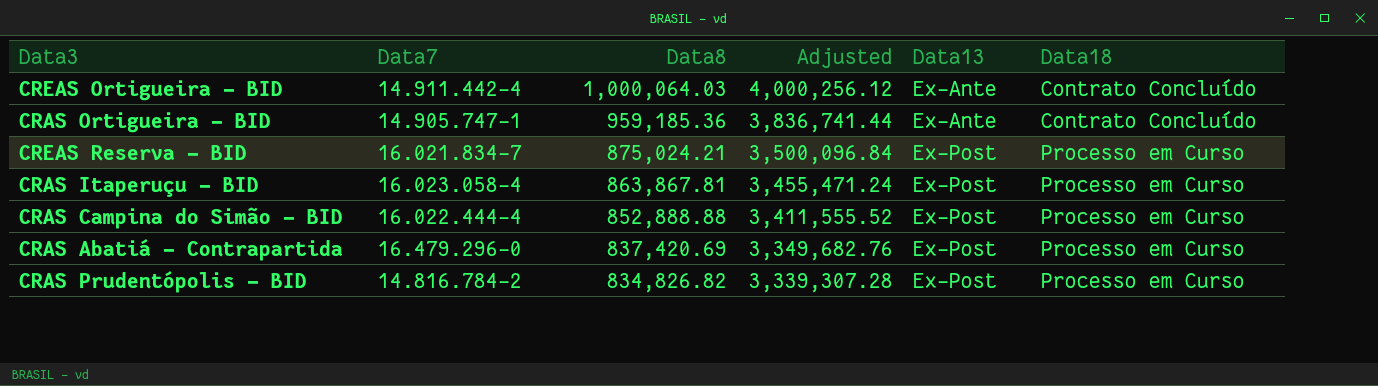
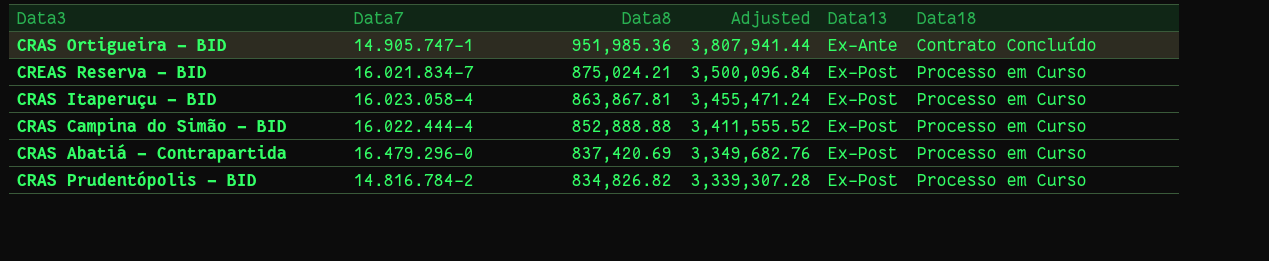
row CREAS Ortigueira - BID: 14.911.442-4 | 1,000,064.03 | 4,000,256.12 | Ex-Ante | Contrato Concluído -> none
CRAS Ortigueira - BID | Data8: 959,185.36 -> 951,985.36
CRAS Ortigueira - BID | Adjusted: 3,836,741.44 -> 3,807,941.44

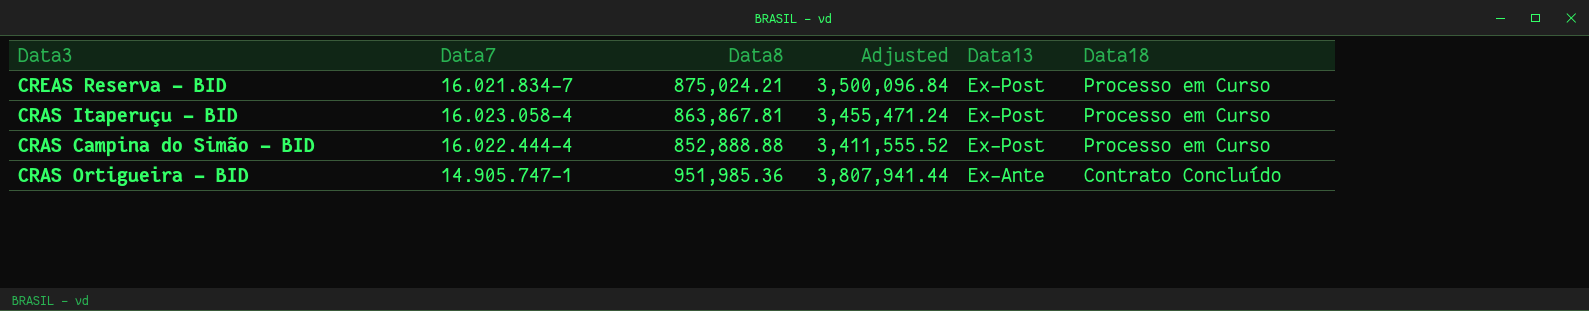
row order: Data8 descending -> Data13 descending
row CRAS Abatiá - Contrapartida: 16.479.296-0 | 837,420.69 | 3,349,682.76 | Ex-Post | Processo em Curso -> none
row CRAS Prudentópolis - BID: 14.816.784-2 | 834,826.82 | 3,339,307.28 | Ex-Post | Processo em Curso -> none

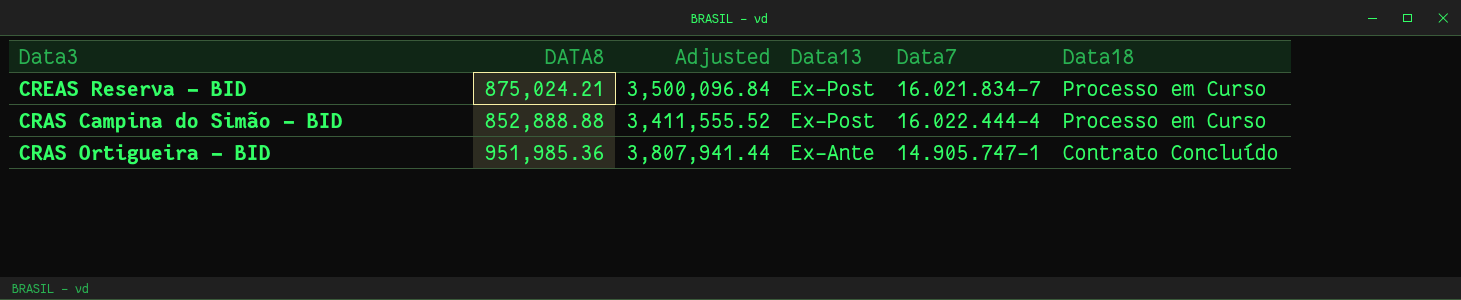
column name: Data8 -> DATA8
column Data7 | position: 2 -> 5
row CRAS Itaperuçu - BID: 16.023.058-4 | 863,867.81 | 3,455,471.24 | Ex-Post | Processo em Curso -> none

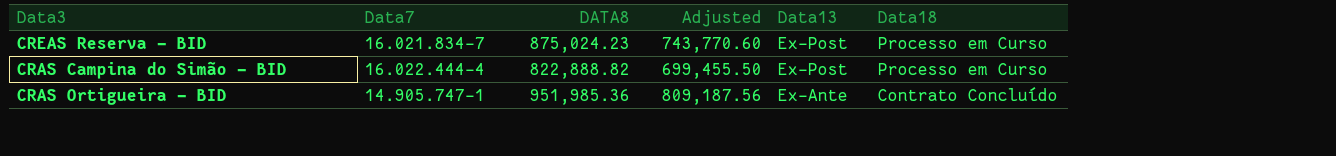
column Data7 | position: 5 -> 2
column Adjusted | formula: [DATA8] * 4 -> [DATA8] * 0.85
CREAS Reserva - BID | DATA8: 875,024.21 -> 875,024.23
CRAS Campina do Simão - BID | DATA8: 852,888.88 -> 822,888.82

